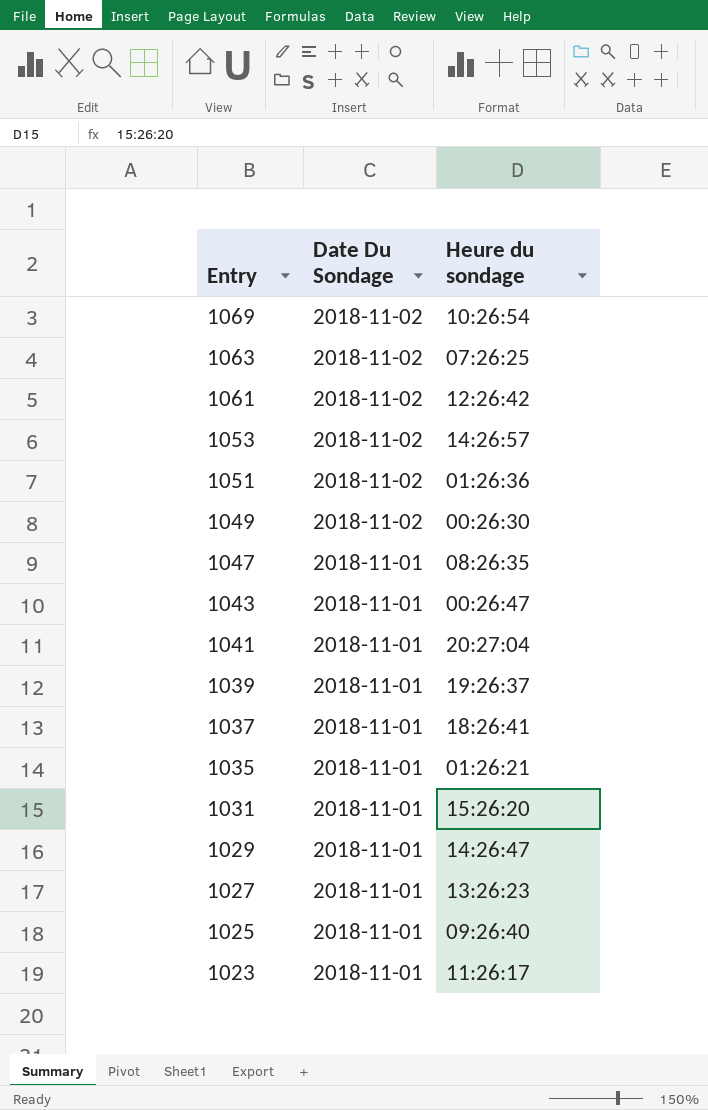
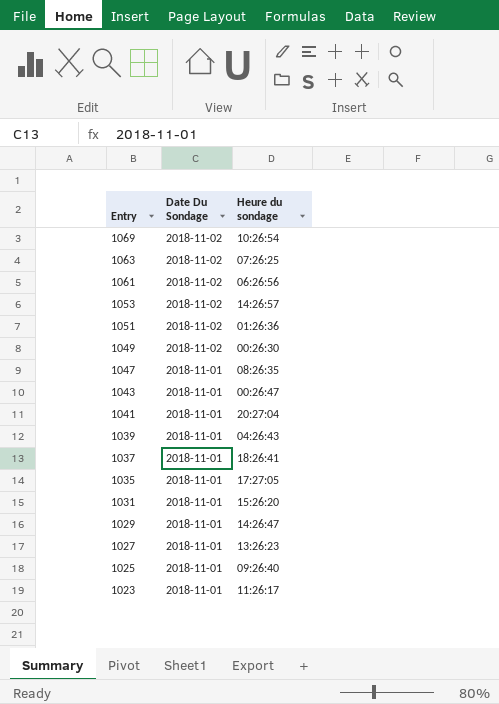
1061 | Heure du sondage: 12:26:42 -> 06:26:56
1039 | Heure du sondage: 19:26:37 -> 04:26:43
1035 | Heure du sondage: 01:26:21 -> 17:27:05

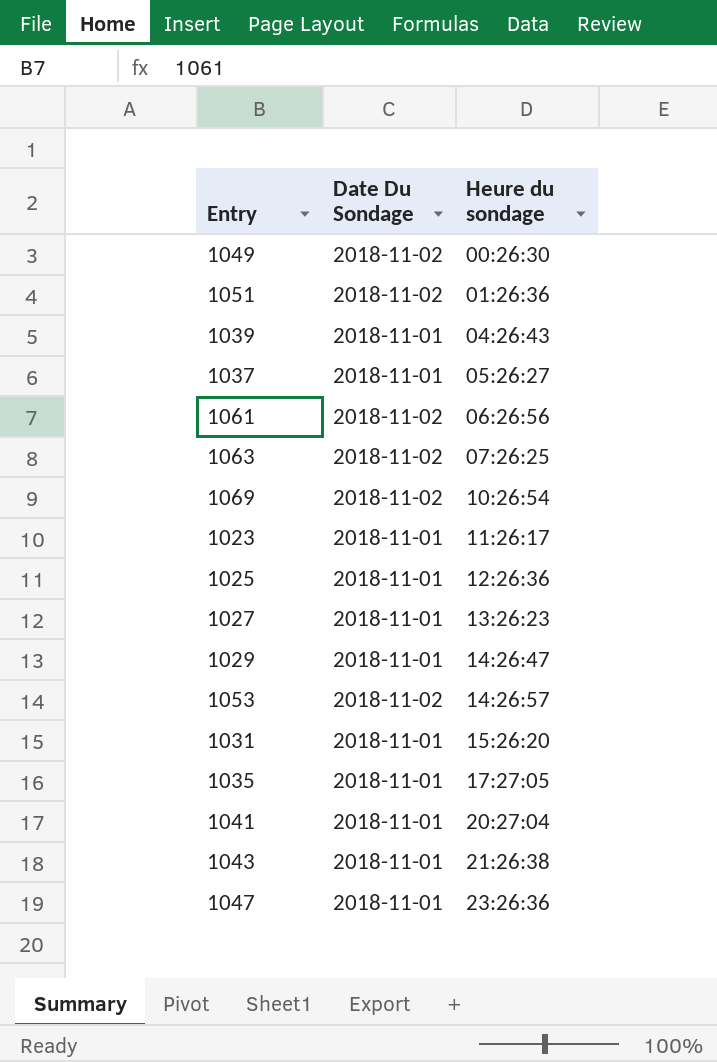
row order: Entry descending -> Heure du sondage ascending
1037 | Heure du sondage: 18:26:41 -> 05:26:27
1025 | Heure du sondage: 09:26:40 -> 12:26:36
1043 | Heure du sondage: 00:26:47 -> 21:26:38
1047 | Heure du sondage: 08:26:35 -> 23:26:36

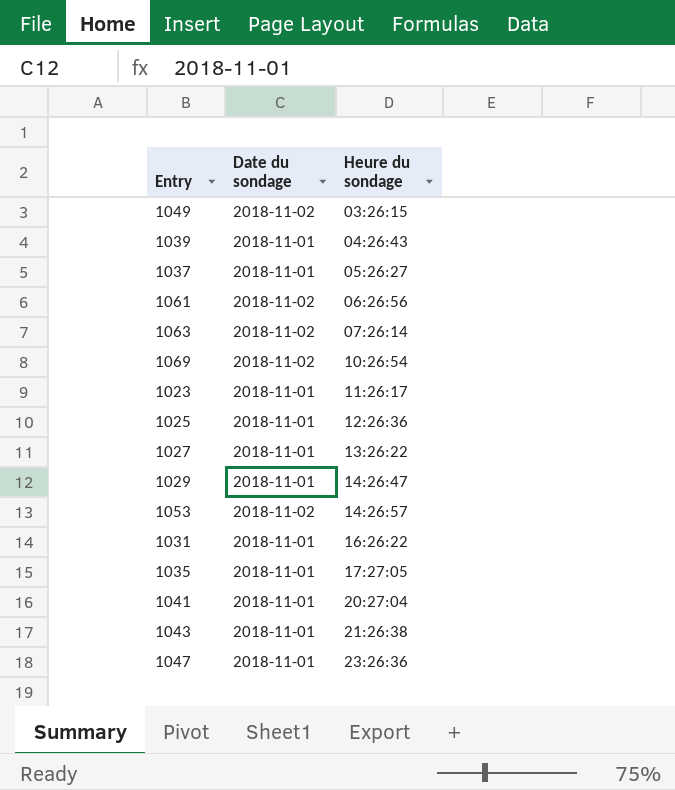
column name: Date Du Sondage -> Date du sondage
row 1051: 2018-11-02 | 01:26:36 -> none
1049 | Heure du sondage: 00:26:30 -> 03:26:15
1063 | Heure du sondage: 07:26:25 -> 07:26:14
1027 | Heure du sondage: 13:26:23 -> 13:26:22
1031 | Heure du sondage: 15:26:20 -> 16:26:22

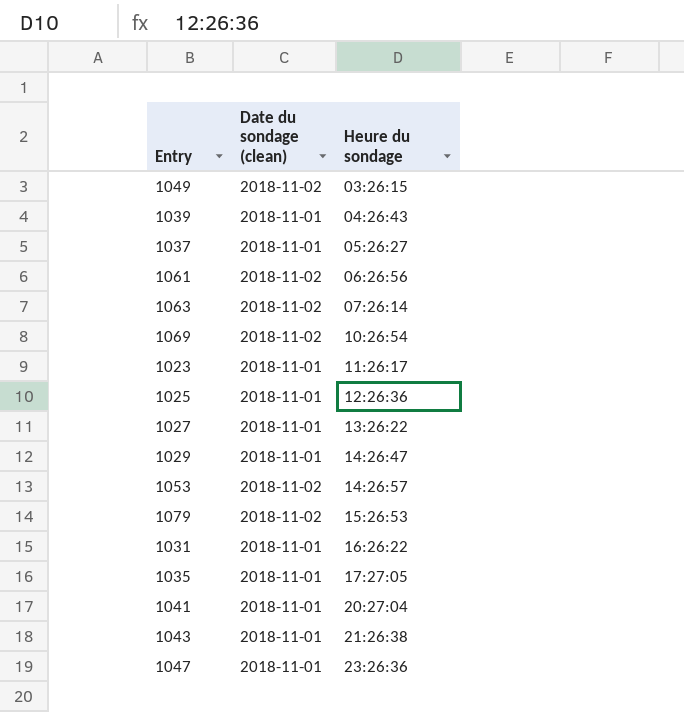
column name: Date du sondage -> Date du sondage (clean)
row 1079: none -> 2018-11-02 | 15:26:53

